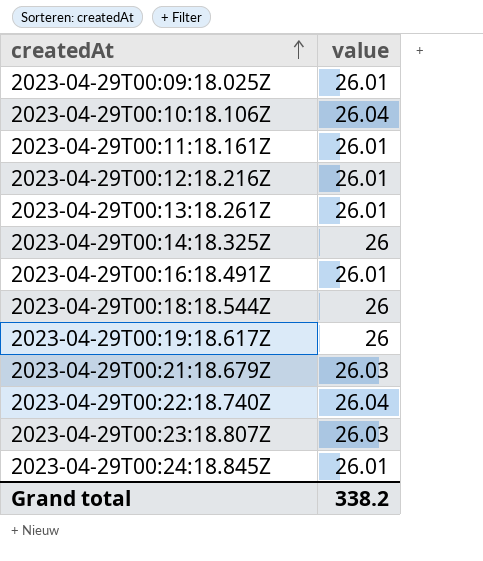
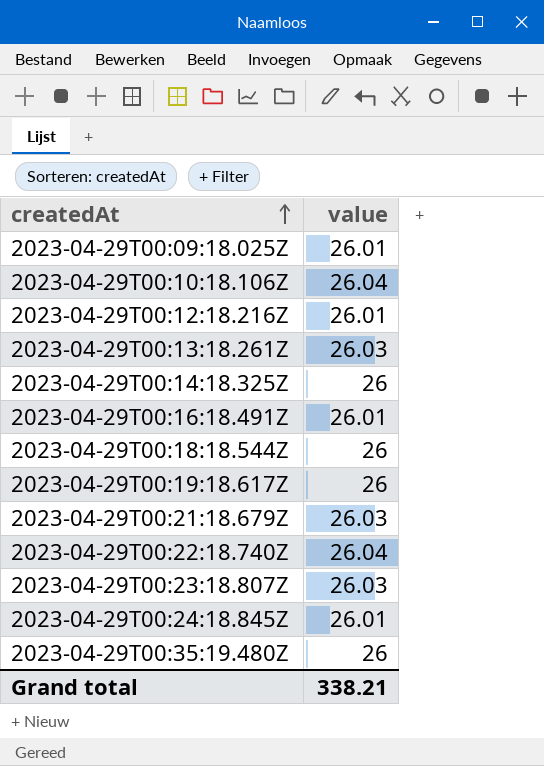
row 2023-04-29T00:11:18.161Z: 26.01 -> none
2023-04-29T00:13:18.261Z | value: 26.01 -> 26.03
row 2023-04-29T00:35:19.480Z: none -> 26
Grand total | value: 338.2 -> 338.21

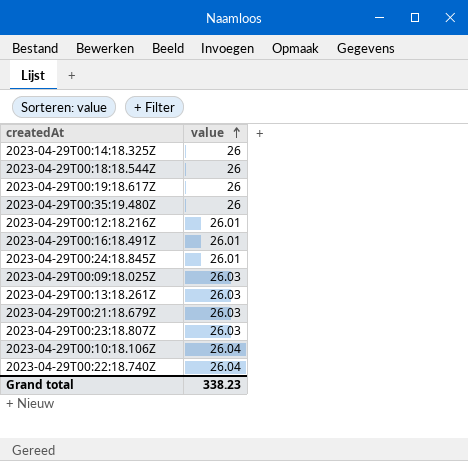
row order: createdAt ascending -> value ascending
2023-04-29T00:09:18.025Z | value: 26.01 -> 26.03
Grand total | value: 338.21 -> 338.23

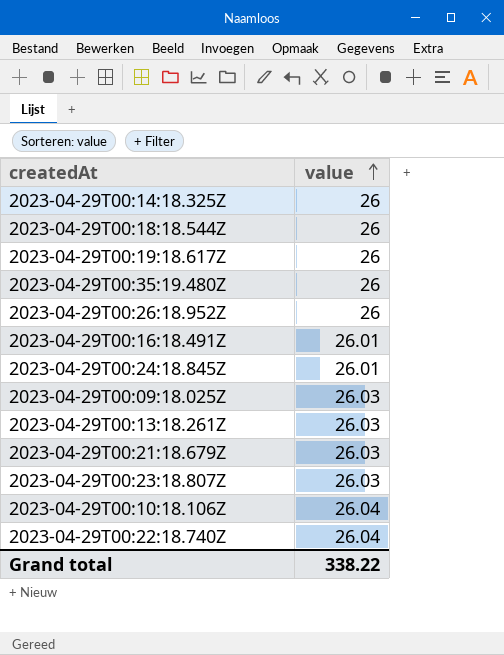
row 2023-04-29T00:12:18.216Z: 26.01 -> none
row 2023-04-29T00:26:18.952Z: none -> 26
Grand total | value: 338.23 -> 338.22

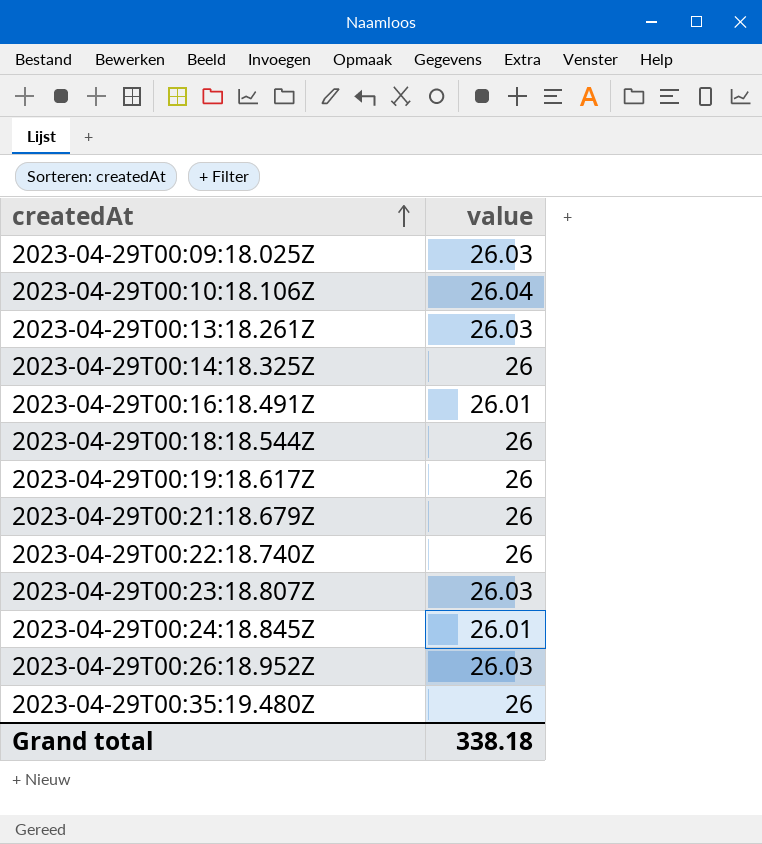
row order: value ascending -> createdAt ascending
2023-04-29T00:21:18.679Z | value: 26.03 -> 26
2023-04-29T00:22:18.740Z | value: 26.04 -> 26
2023-04-29T00:26:18.952Z | value: 26 -> 26.03
Grand total | value: 338.22 -> 338.18

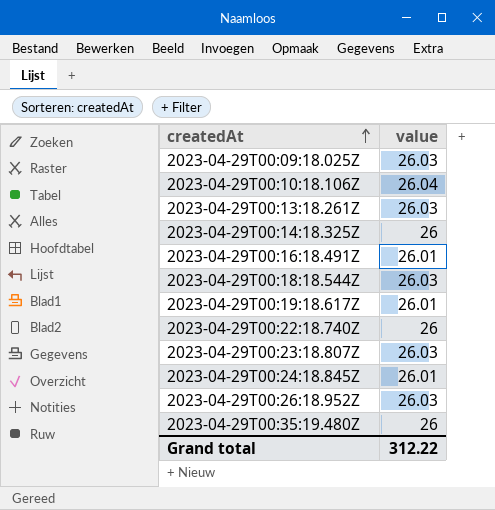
row 2023-04-29T00:21:18.679Z: 26 -> none
2023-04-29T00:18:18.544Z | value: 26 -> 26.03
2023-04-29T00:19:18.617Z | value: 26 -> 26.01
Grand total | value: 338.18 -> 312.22

